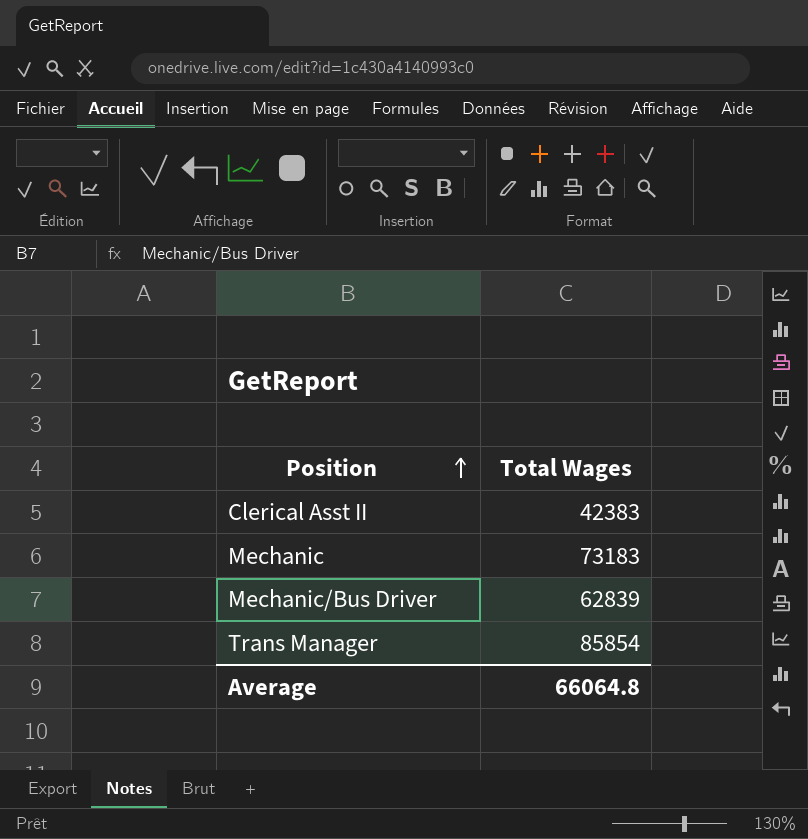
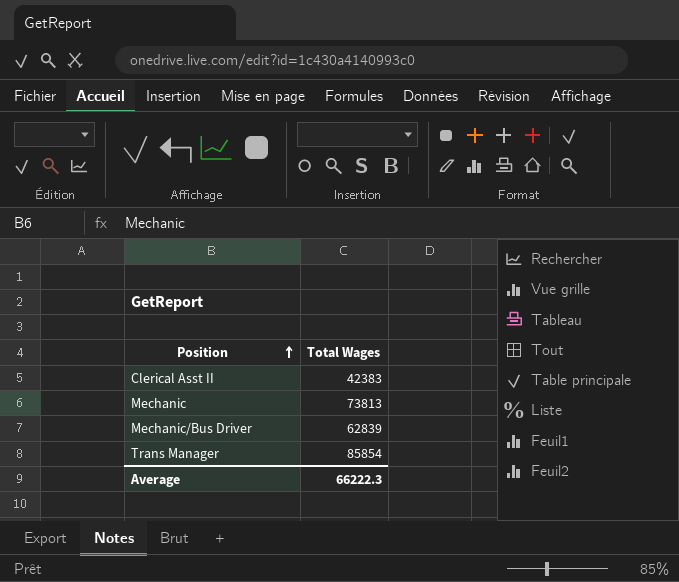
Mechanic | Total Wages: 73183 -> 73813
Average | Total Wages: 66064.8 -> 66222.3

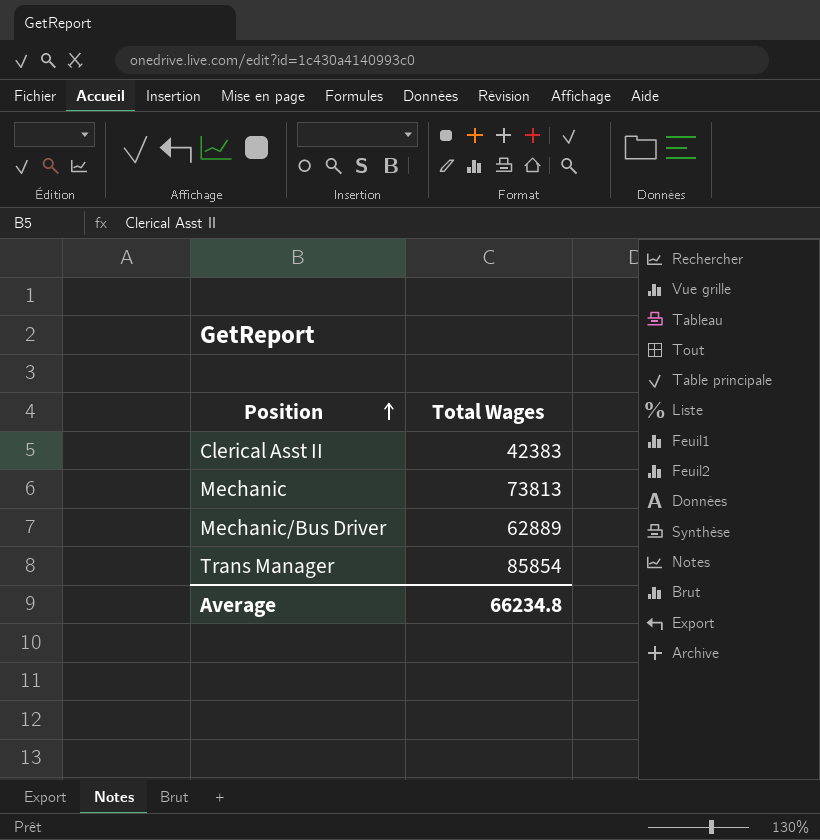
Mechanic/Bus Driver | Total Wages: 62839 -> 62889
Average | Total Wages: 66222.3 -> 66234.8

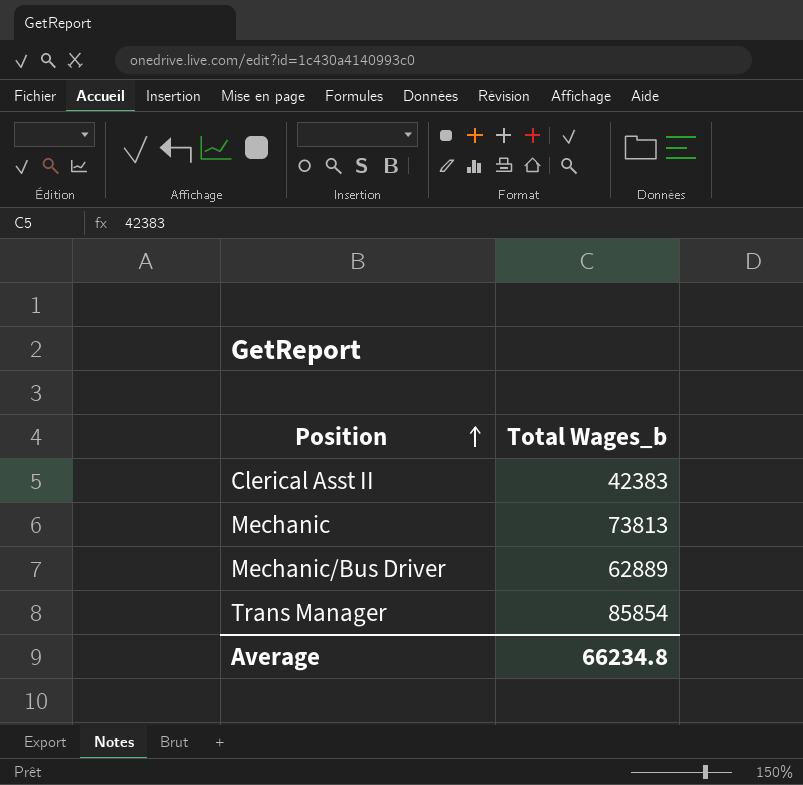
column name: Total Wages -> Total Wages_b

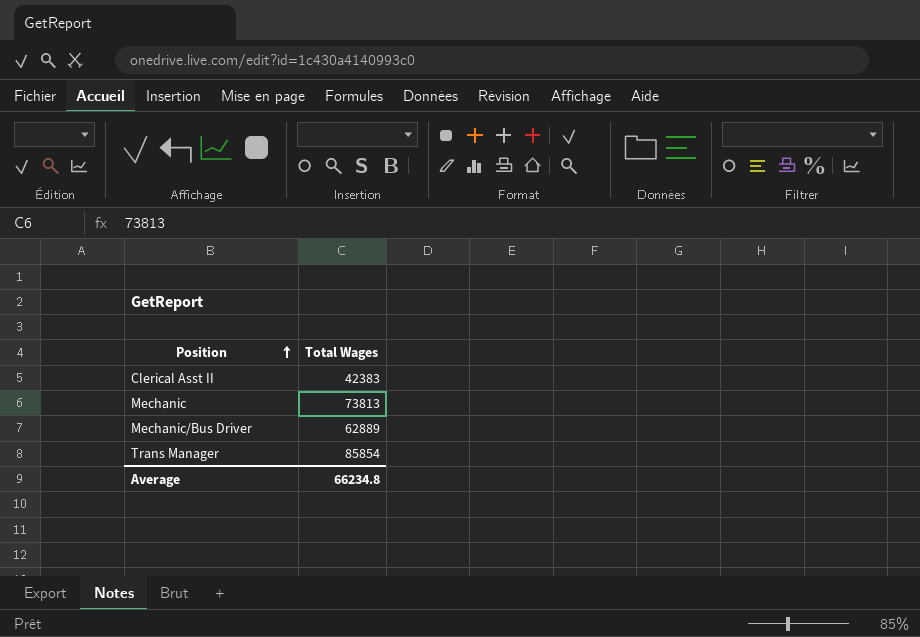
column name: Total Wages_b -> Total Wages

